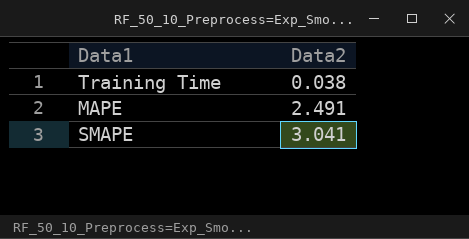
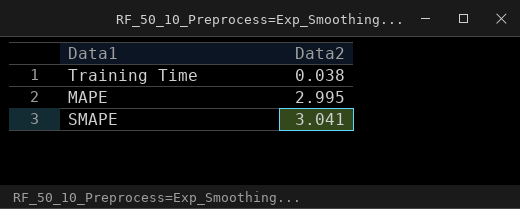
MAPE | Data2: 2.491 -> 2.995

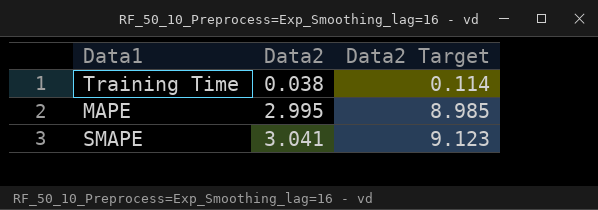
column Data2 Target | formula: none -> [Data2] * 3

